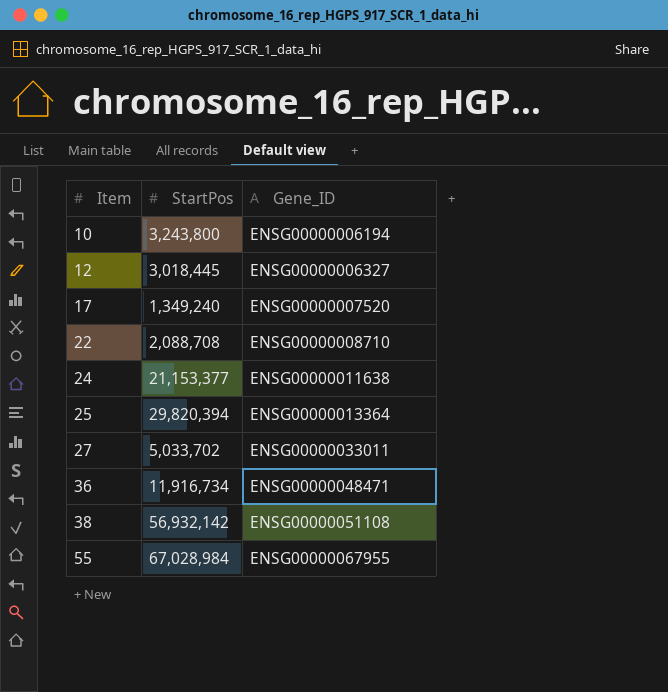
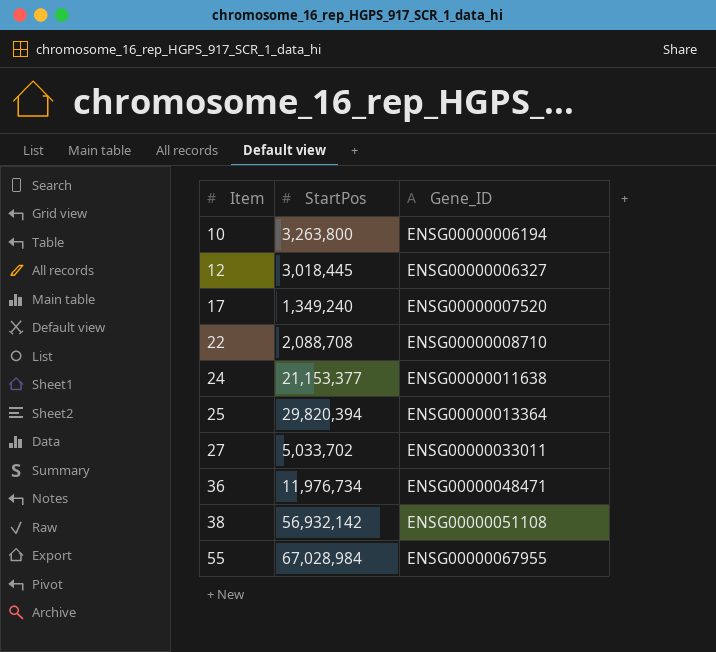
10 | StartPos: 3,243,800 -> 3,263,800
36 | StartPos: 11,916,734 -> 11,976,734

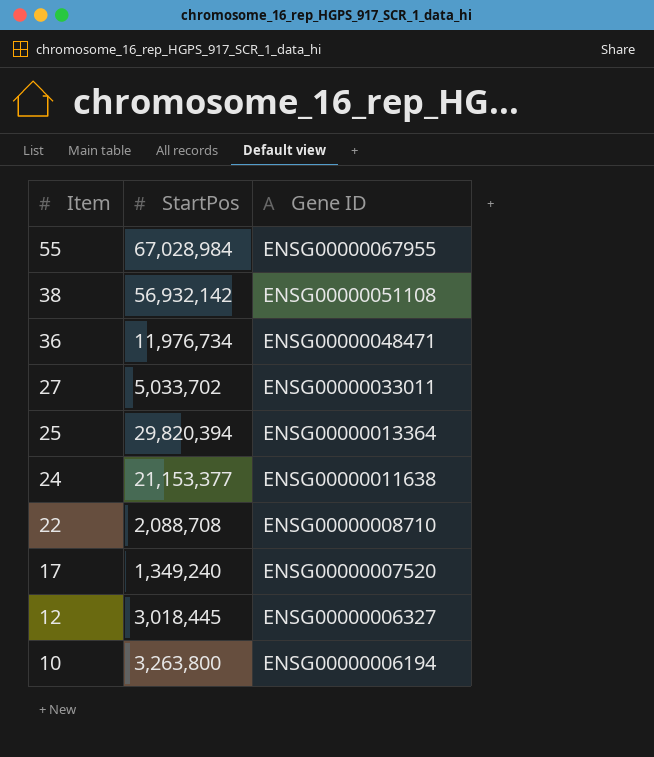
row order: Item ascending -> Item descending
column name: Gene_ID -> Gene ID

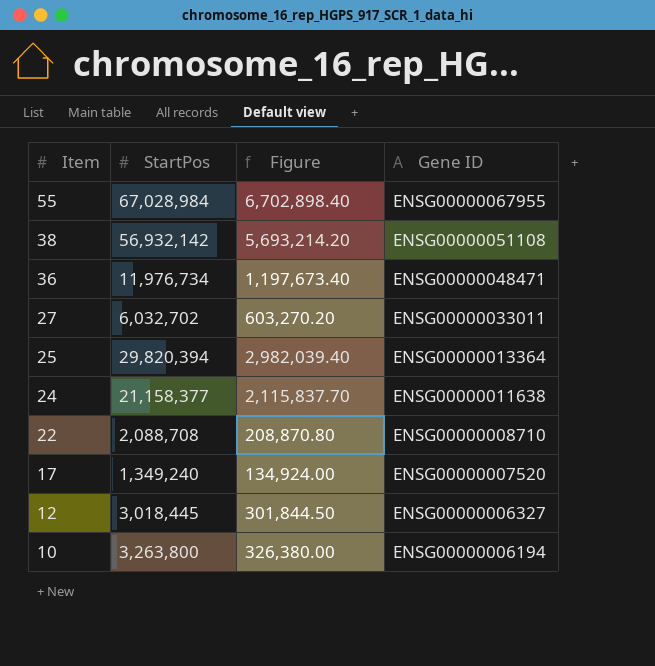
column Figure | formula: none -> [StartPos] * 0.1
27 | StartPos: 5,033,702 -> 6,032,702
24 | StartPos: 21,153,377 -> 21,158,377

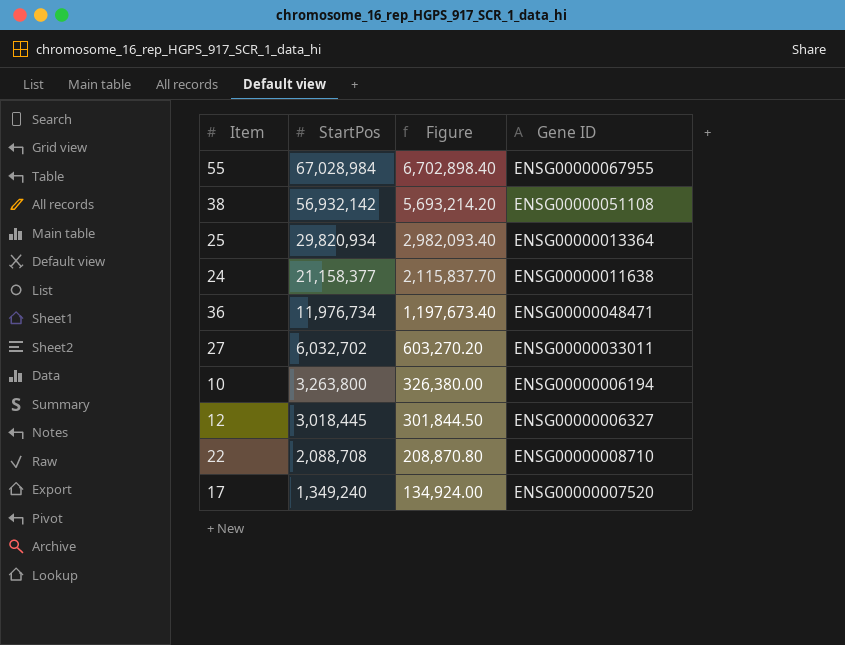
row order: Item descending -> StartPos descending
25 | StartPos: 29,820,394 -> 29,820,934
25 | Figure: 2,982,039.40 -> 2,982,093.40

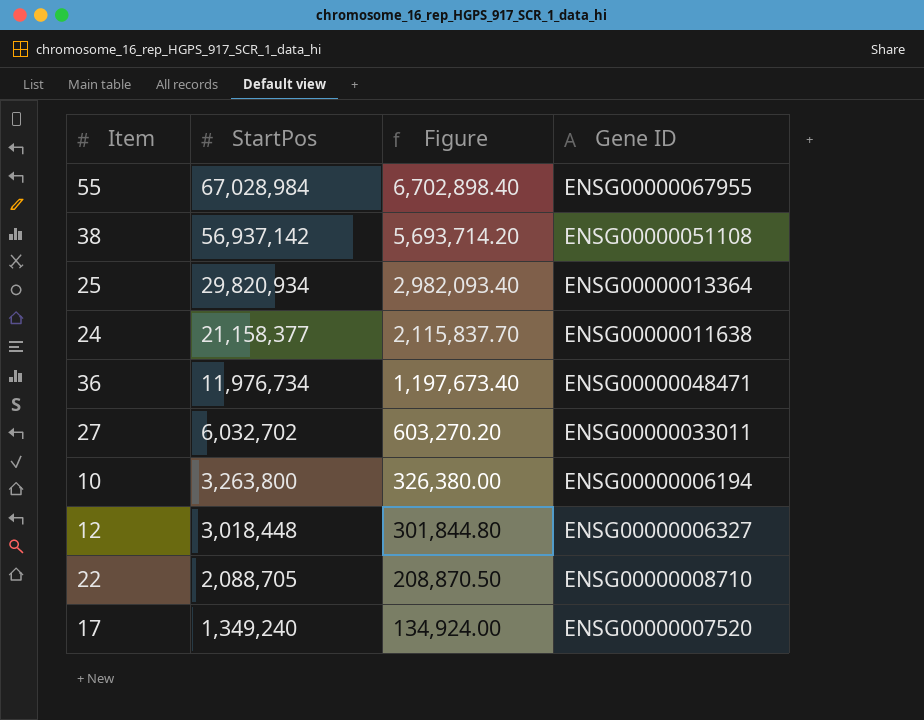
38 | StartPos: 56,932,142 -> 56,937,142
38 | Figure: 5,693,214.20 -> 5,693,714.20
12 | StartPos: 3,018,445 -> 3,018,448
12 | Figure: 301,844.50 -> 301,844.80
22 | StartPos: 2,088,708 -> 2,088,705
22 | Figure: 208,870.80 -> 208,870.50

